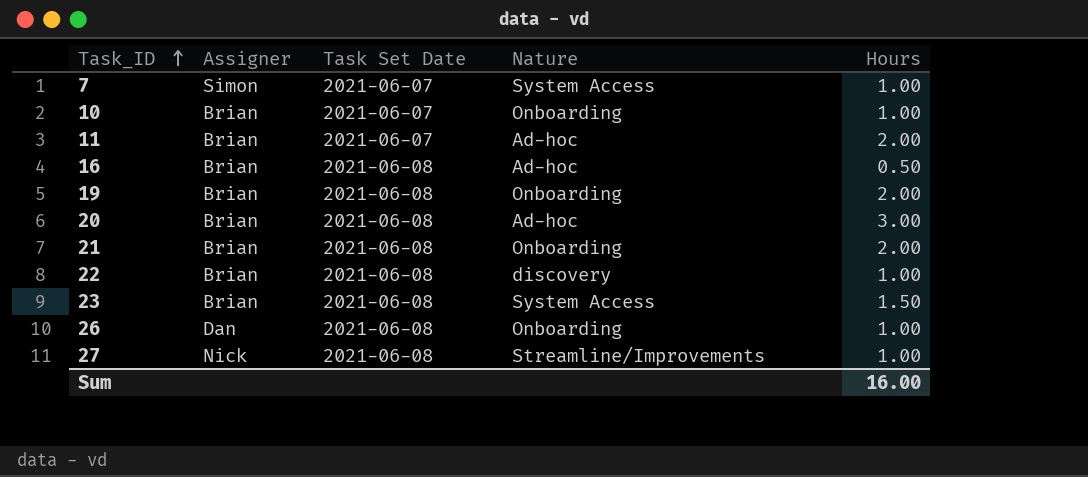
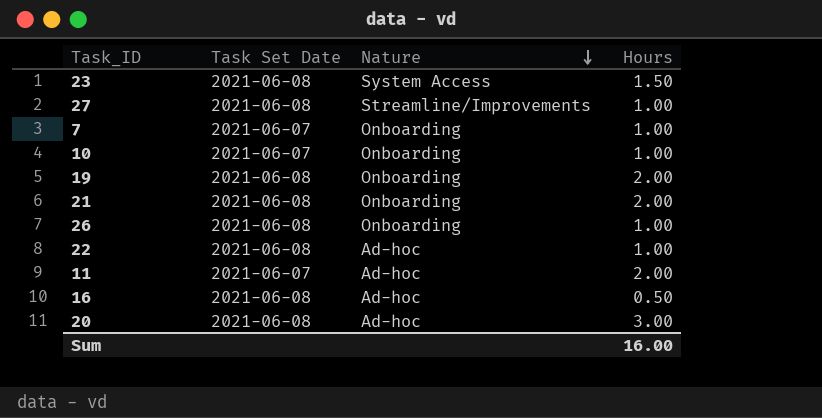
row order: Task_ID ascending -> Nature descending
column Assigner | position: 2 -> none
7 | Nature: System Access -> Onboarding
22 | Nature: discovery -> Ad-hoc

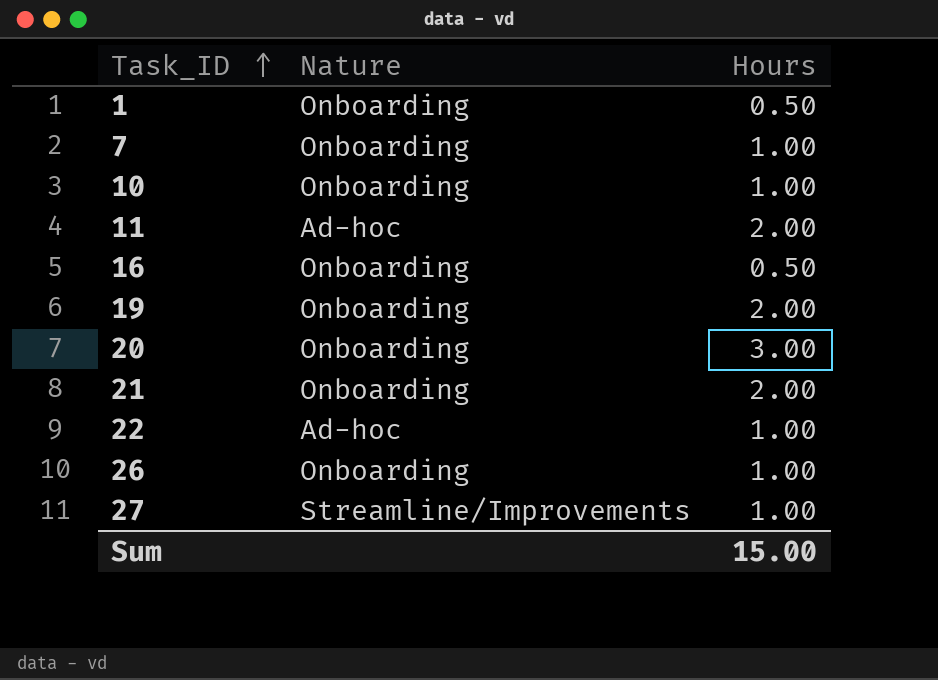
row order: Nature descending -> Task_ID ascending
column Task Set Date | position: 2 -> none
row 23: 2021-06-08 | System Access | 1.50 -> none
row 1: none -> Onboarding | 0.50
16 | Nature: Ad-hoc -> Onboarding
20 | Nature: Ad-hoc -> Onboarding
Sum | Hours: 16.00 -> 15.00

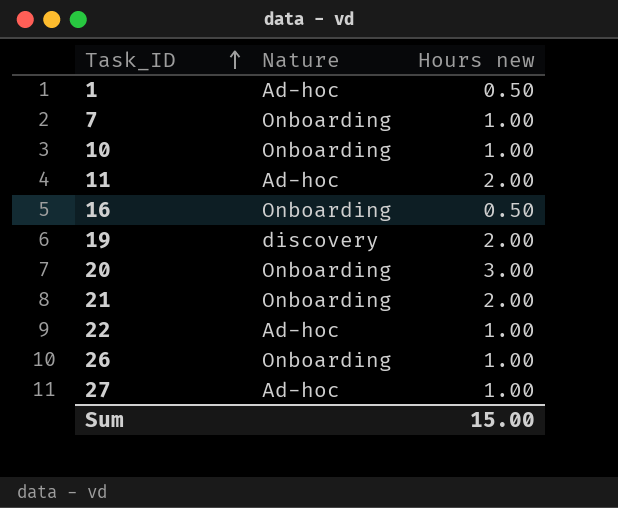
column name: Hours -> Hours new
1 | Nature: Onboarding -> Ad-hoc
19 | Nature: Onboarding -> discovery
27 | Nature: Streamline/Improvements -> Ad-hoc

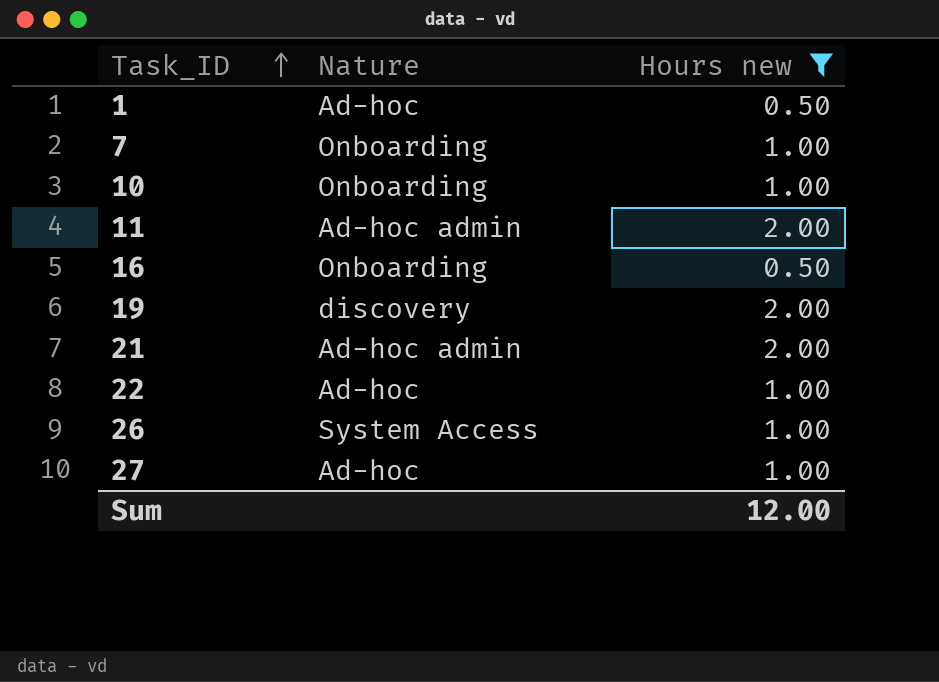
filter: none -> Hours new != 3.00
11 | Nature: Ad-hoc -> Ad-hoc admin
21 | Nature: Onboarding -> Ad-hoc admin
26 | Nature: Onboarding -> System Access
Sum | Hours new: 15.00 -> 12.00

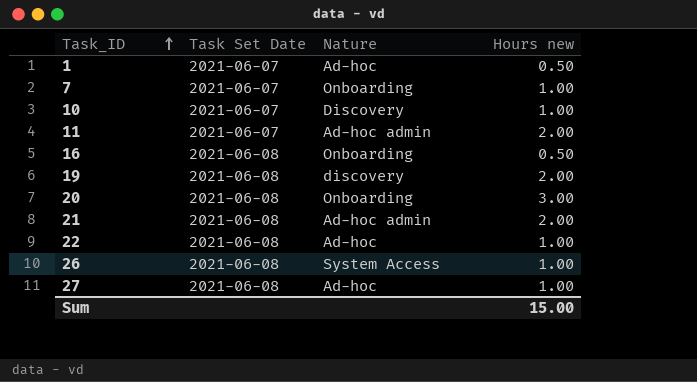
filter: Hours new != 3.00 -> none
column Task Set Date | position: none -> 2
10 | Nature: Onboarding -> Discovery
Sum | Hours new: 12.00 -> 15.00

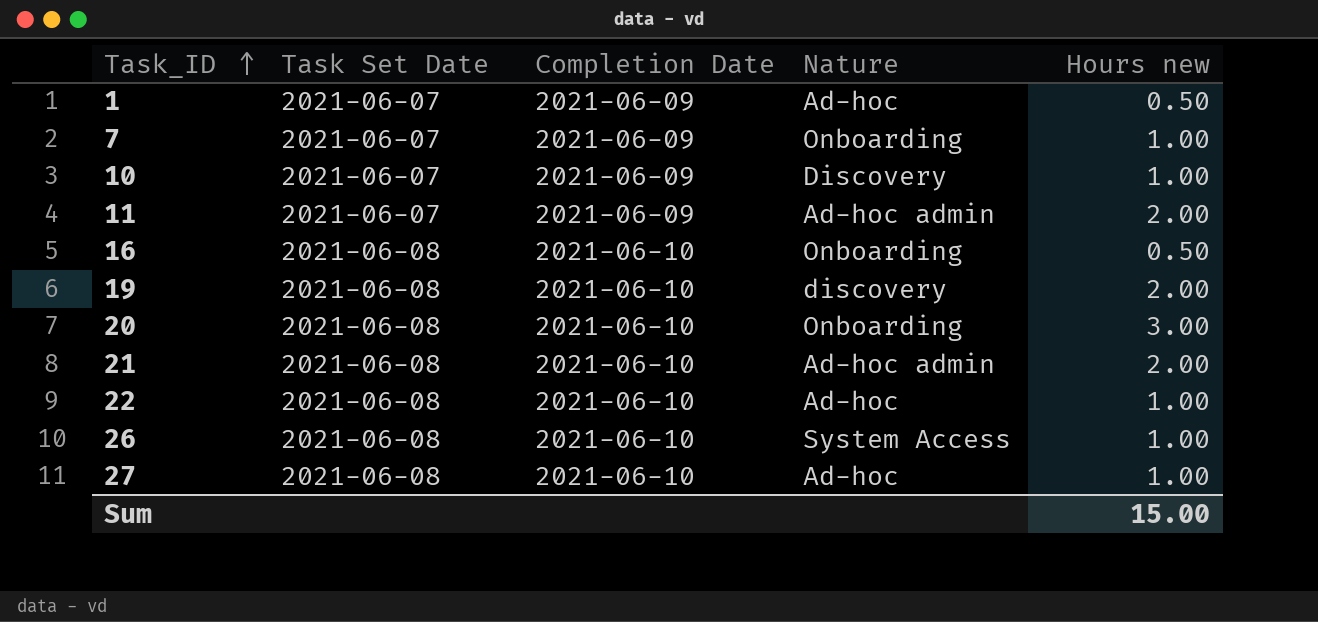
column Completion Date | position: none -> 3

